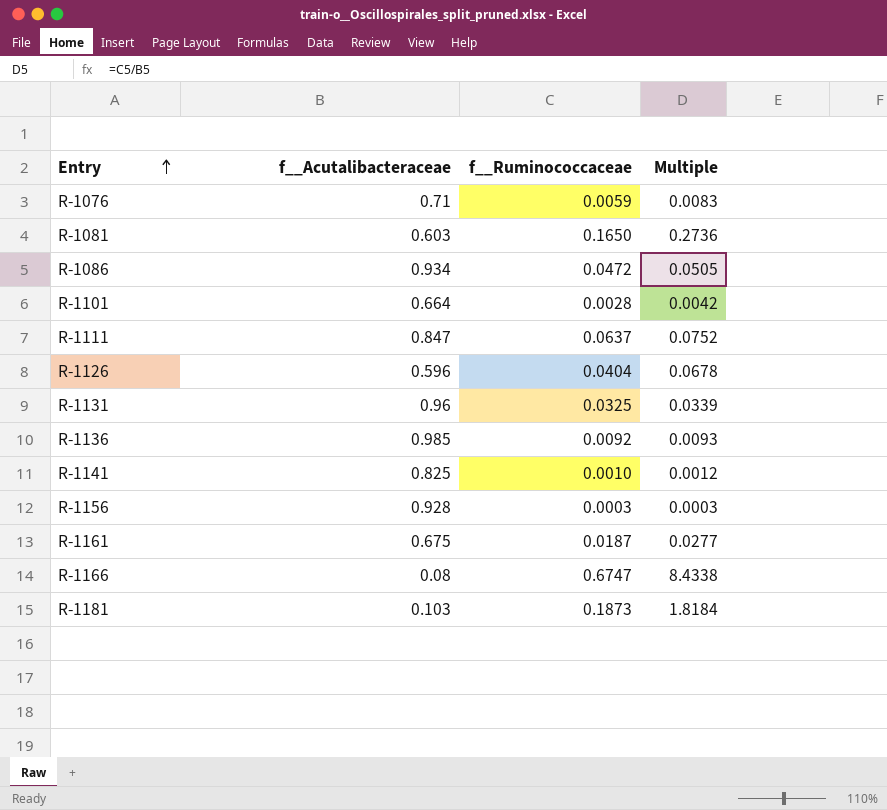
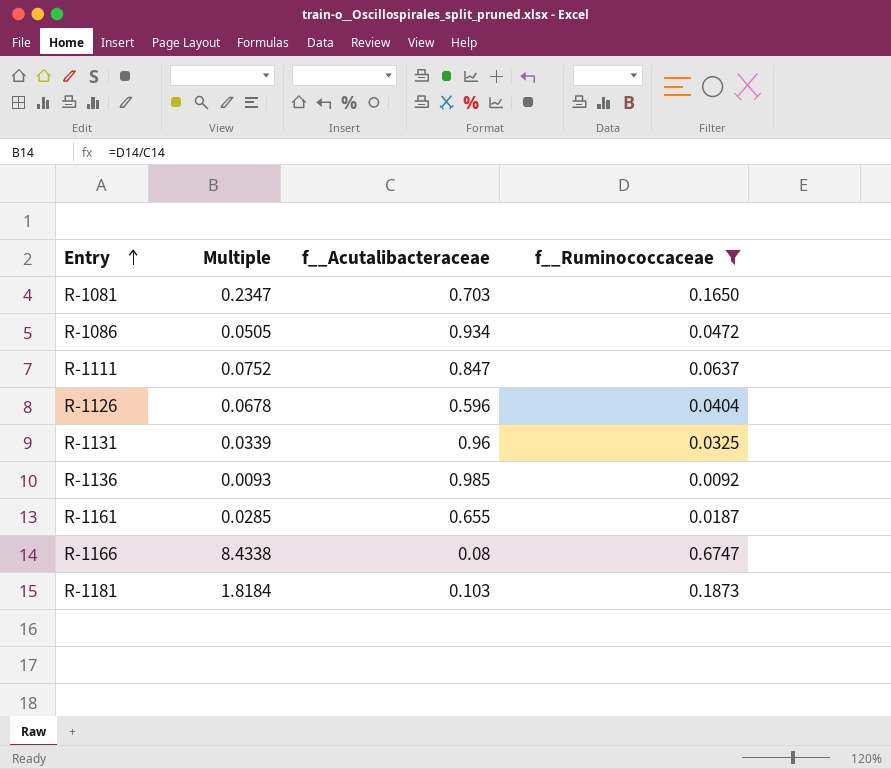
filter: none -> f__Ruminococcaceae >= 0.0092
column Multiple | position: 4 -> 2
R-1081 | Multiple: 0.2736 -> 0.2347
R-1081 | f__Acutalibacteraceae: 0.603 -> 0.703
R-1161 | Multiple: 0.0277 -> 0.0285
R-1161 | f__Acutalibacteraceae: 0.675 -> 0.655

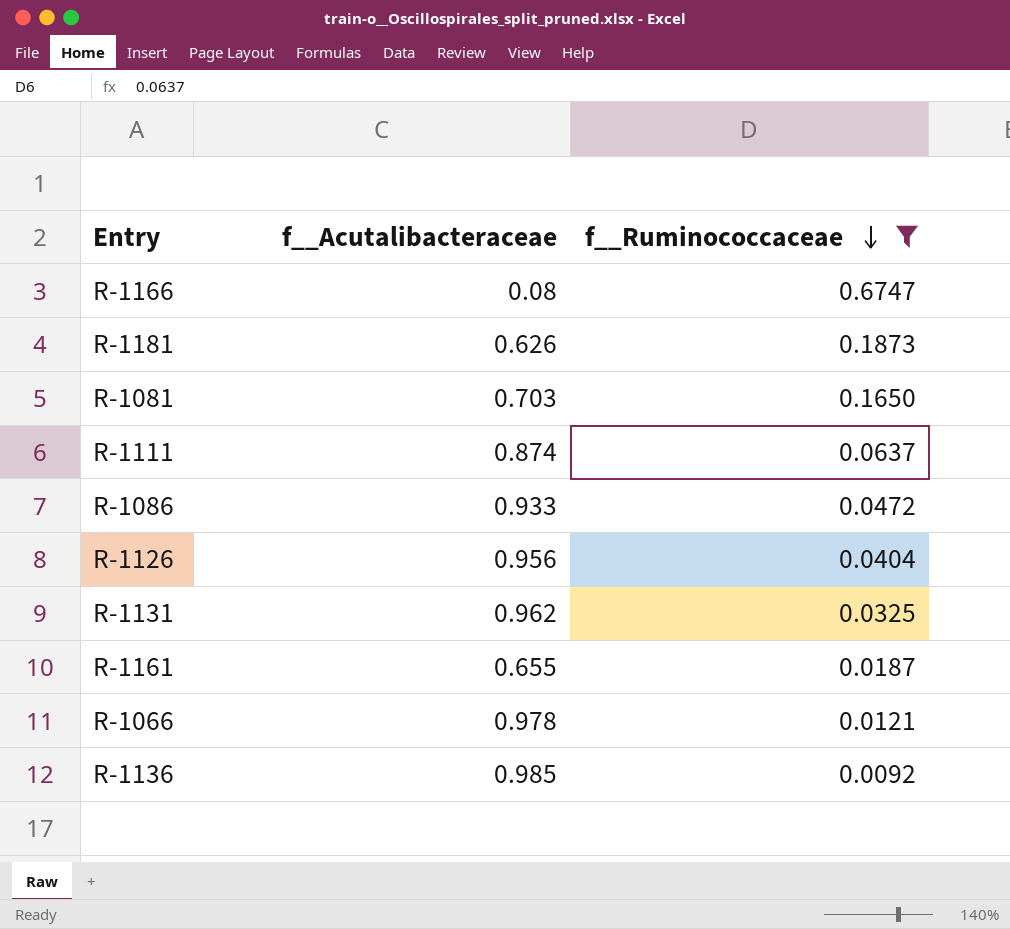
row order: Entry ascending -> f__Ruminococcaceae descending
column Multiple | formula: [f__Ruminococcaceae] / [f__Acutalibacteraceae] -> none
R-1181 | f__Acutalibacteraceae: 0.103 -> 0.626
R-1111 | f__Acutalibacteraceae: 0.847 -> 0.874
R-1086 | f__Acutalibacteraceae: 0.934 -> 0.933
R-1126 | f__Acutalibacteraceae: 0.596 -> 0.956
R-1131 | f__Acutalibacteraceae: 0.96 -> 0.962
row R-1066: none -> 0.978 | 0.0121

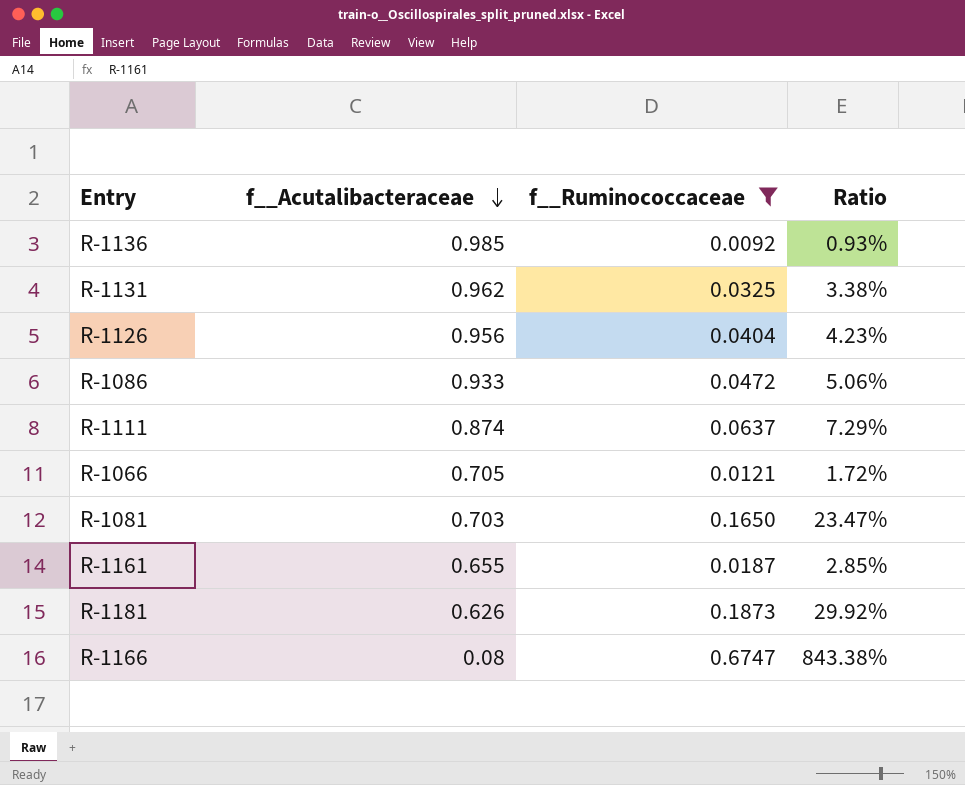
row order: f__Ruminococcaceae descending -> f__Acutalibacteraceae descending
column Ratio | formula: none -> [f__Ruminococcaceae] / [f__Acutalibacteraceae]
R-1066 | f__Acutalibacteraceae: 0.978 -> 0.705

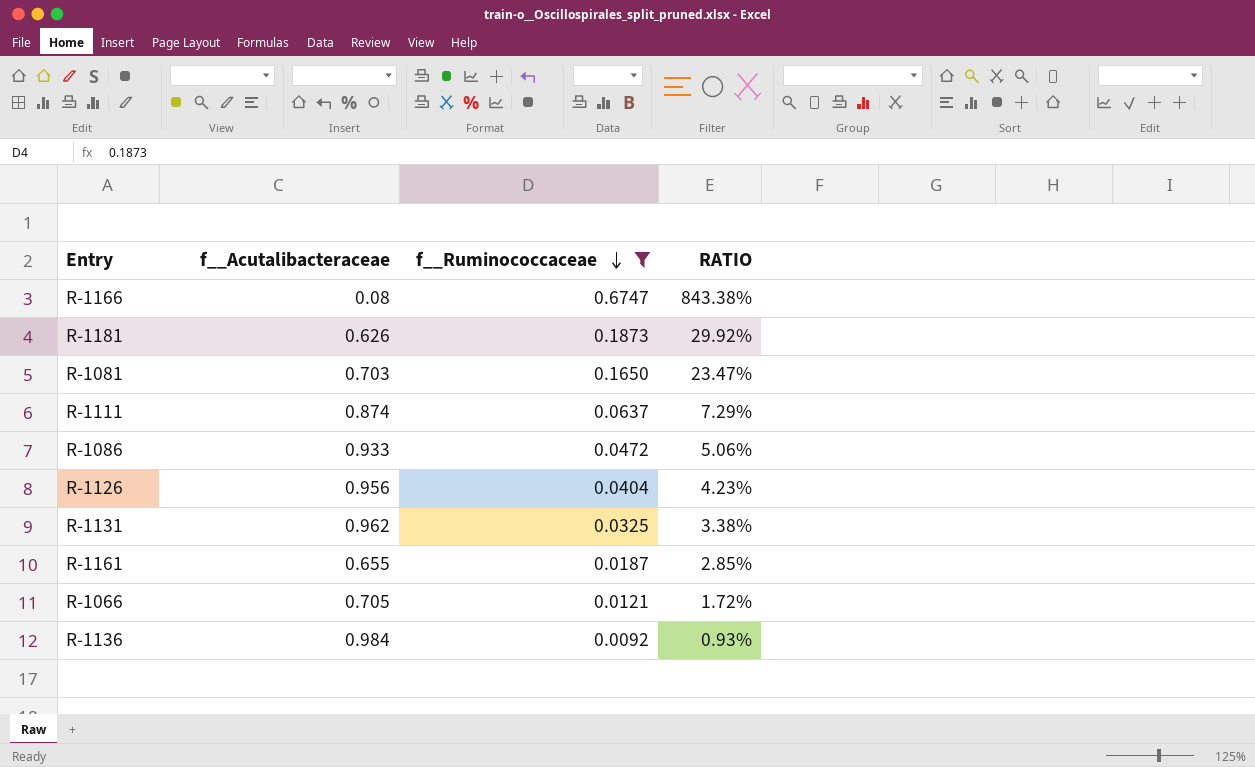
row order: f__Acutalibacteraceae descending -> f__Ruminococcaceae descending
column name: Ratio -> RATIO
R-1136 | f__Acutalibacteraceae: 0.985 -> 0.984

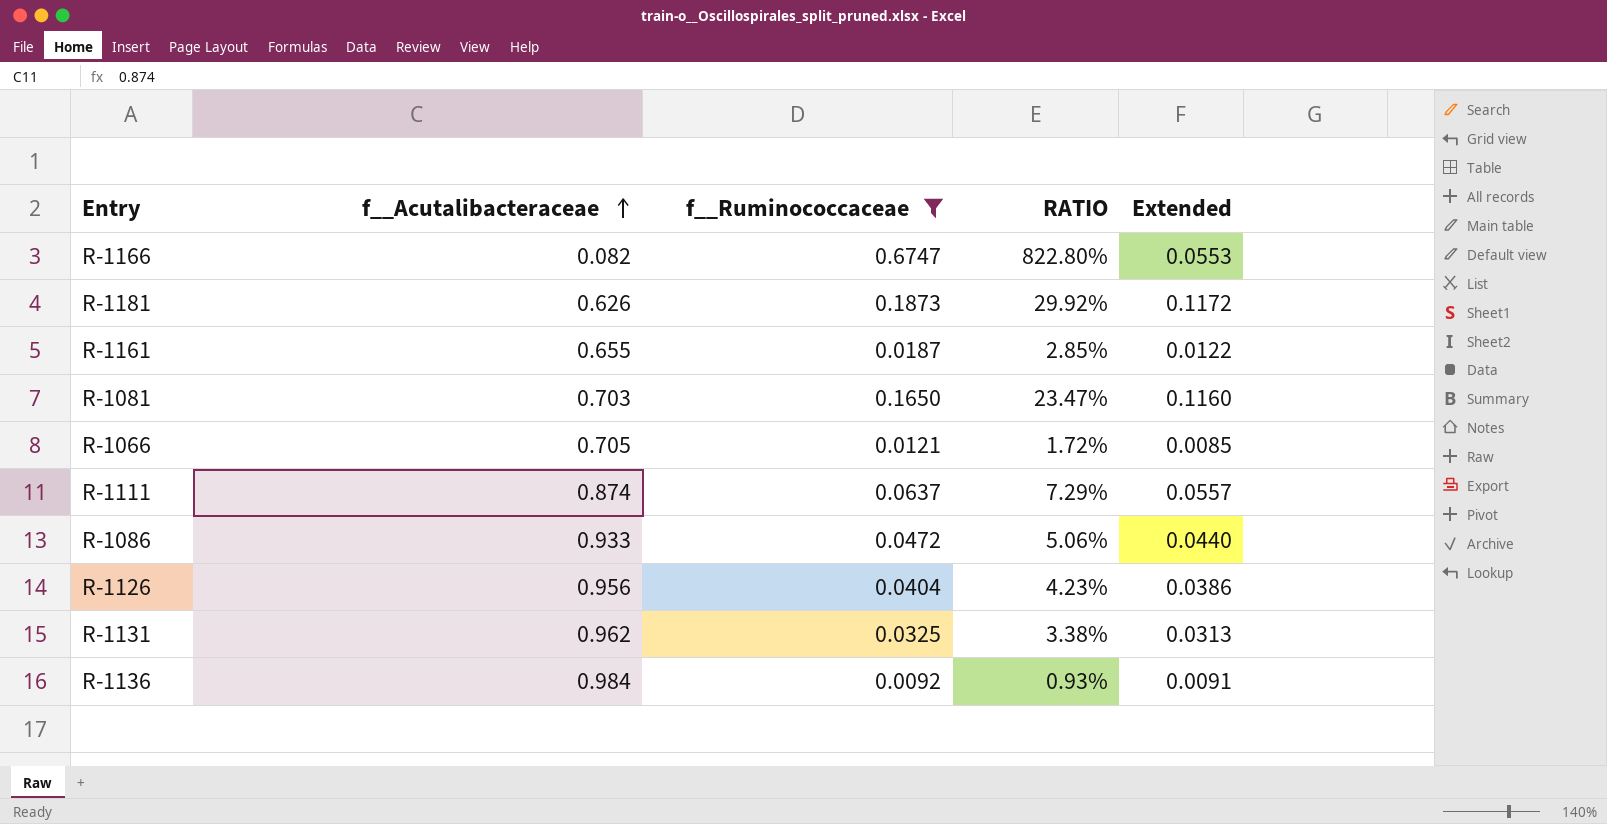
row order: f__Ruminococcaceae descending -> f__Acutalibacteraceae ascending
column Extended | formula: none -> [f__Acutalibacteraceae] * [f__Ruminococcaceae]
R-1166 | f__Acutalibacteraceae: 0.08 -> 0.082
R-1166 | RATIO: 843.38% -> 822.80%

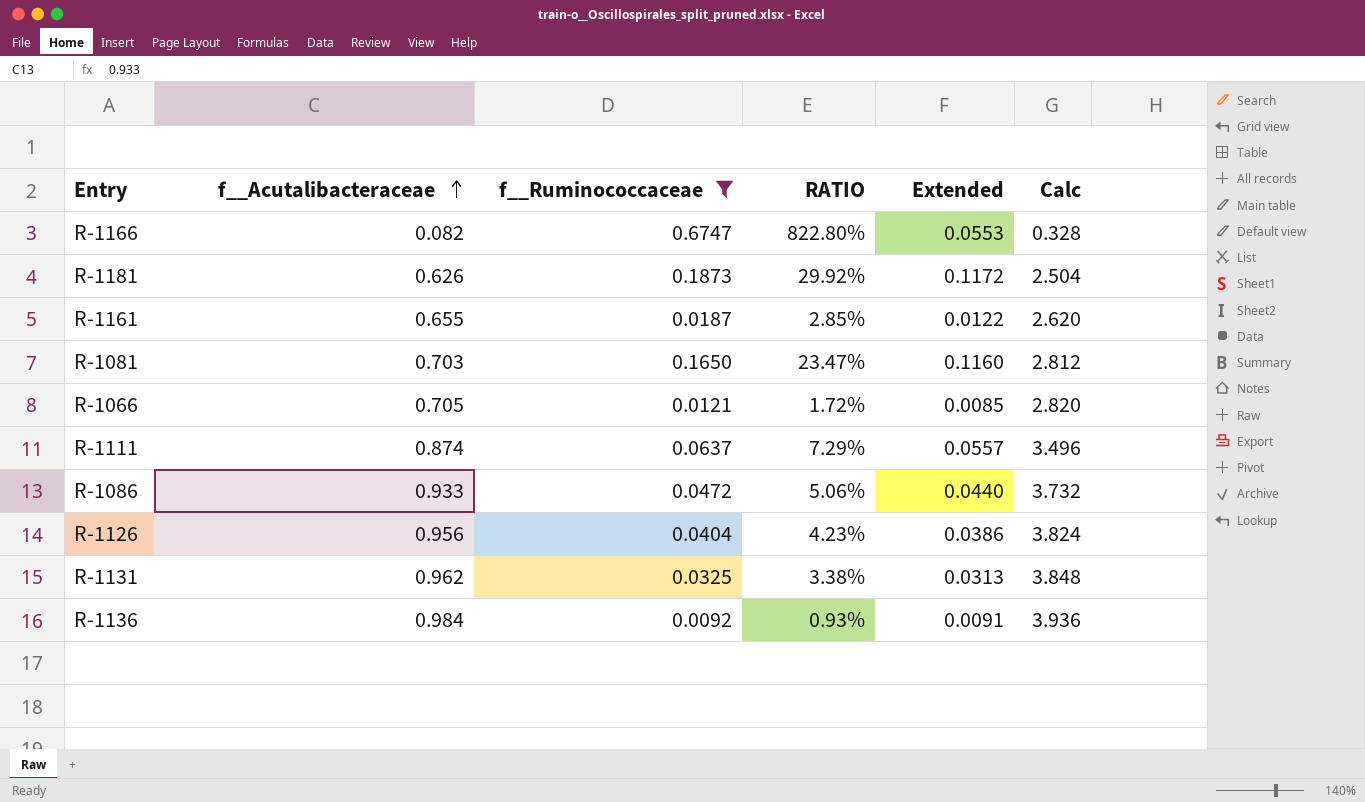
column Calc | formula: none -> [f__Acutalibacteraceae] * 4

